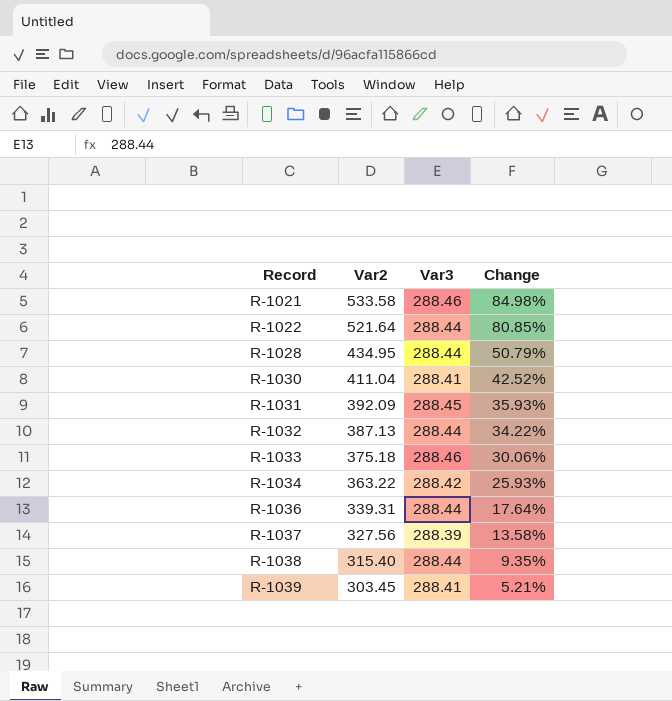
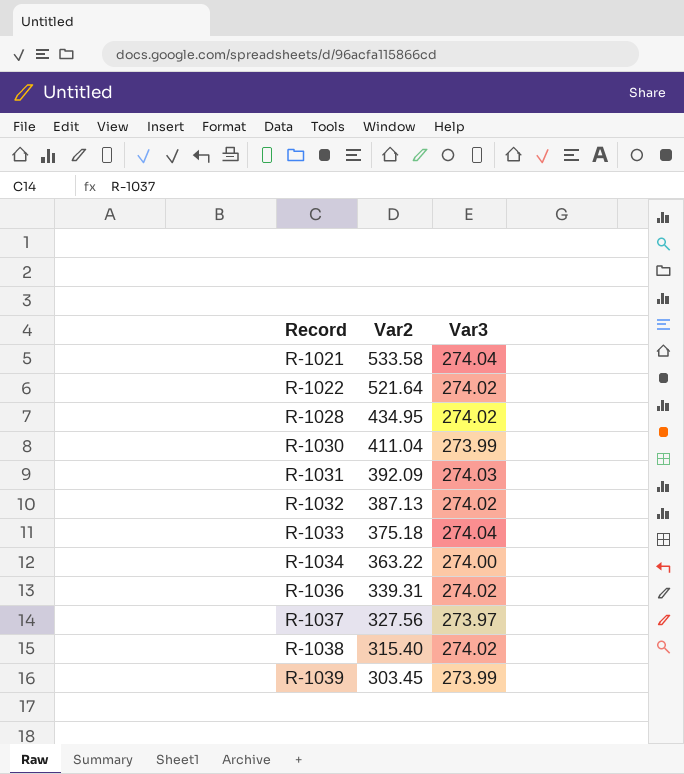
column Change | formula: ([Var2] - [Var3]) / [Var3] -> none
R-1021 | Var3: 288.46 -> 274.04
R-1022 | Var3: 288.44 -> 274.02
R-1028 | Var3: 288.44 -> 274.02
R-1030 | Var3: 288.41 -> 273.99
R-1031 | Var3: 288.45 -> 274.03
R-1032 | Var3: 288.44 -> 274.02
R-1033 | Var3: 288.46 -> 274.04
R-1034 | Var3: 288.42 -> 274.00
R-1036 | Var3: 288.44 -> 274.02
R-1037 | Var3: 288.39 -> 273.97
R-1038 | Var3: 288.44 -> 274.02
R-1039 | Var3: 288.41 -> 273.99

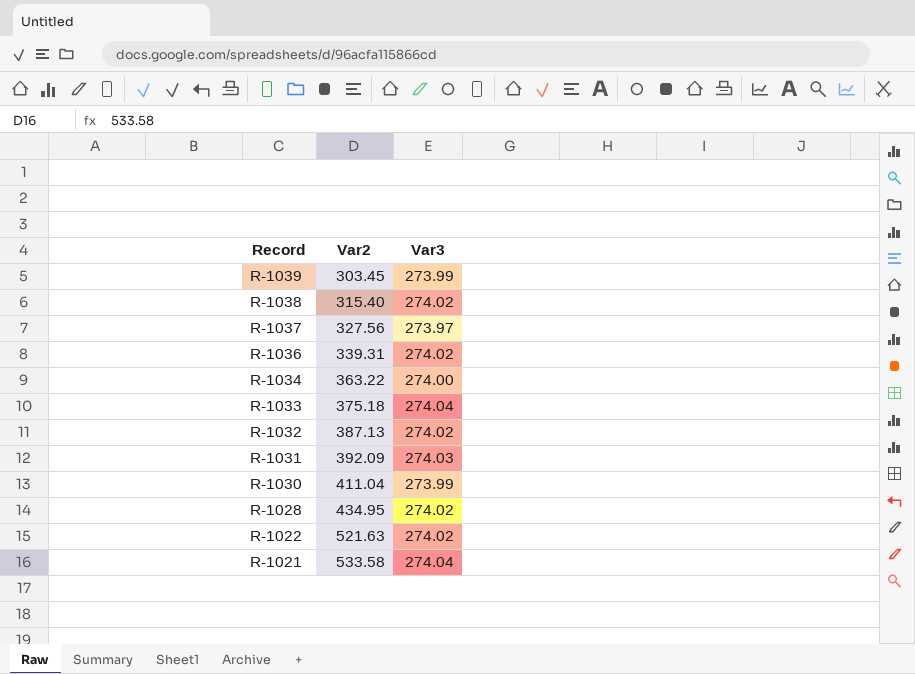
row order: Record ascending -> Record descending
R-1022 | Var2: 521.64 -> 521.63

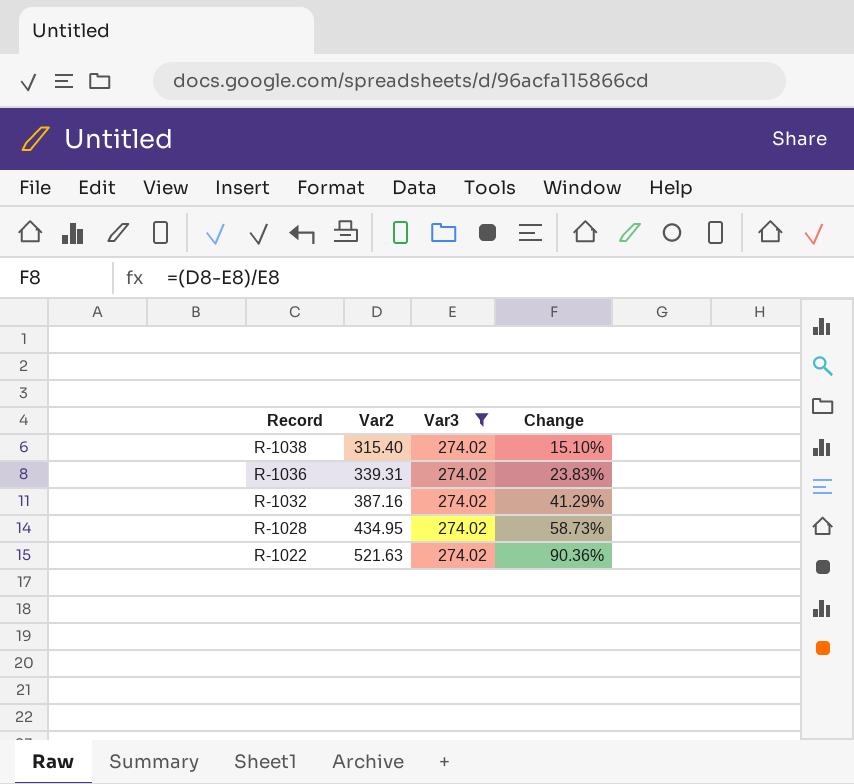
filter: none -> Var3 = 274.02
column Change | formula: none -> ([Var2] - [Var3]) / [Var3]
R-1032 | Var2: 387.13 -> 387.16

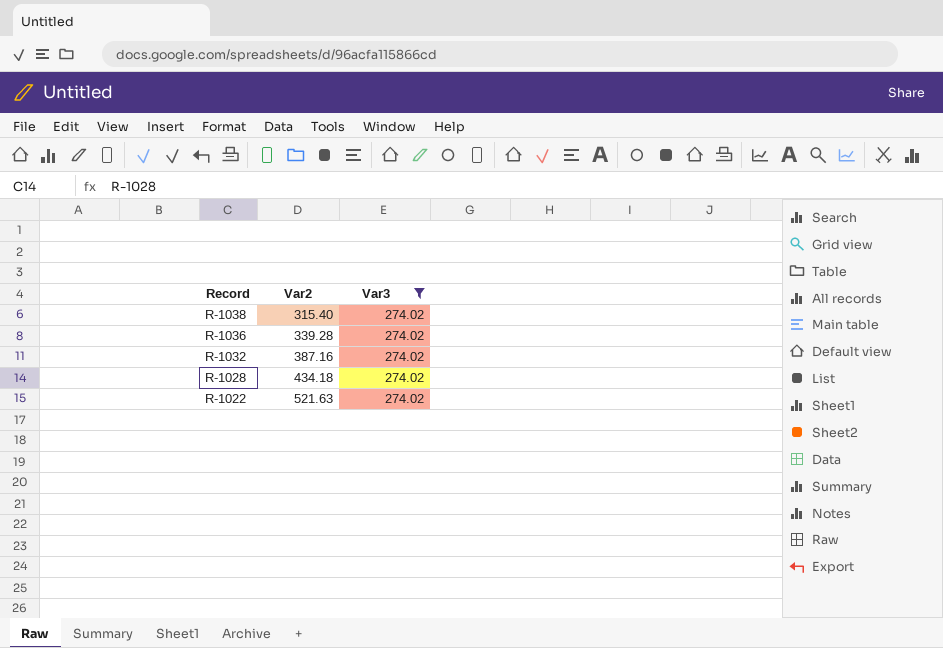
column Change | formula: ([Var2] - [Var3]) / [Var3] -> none
R-1036 | Var2: 339.31 -> 339.28
R-1028 | Var2: 434.95 -> 434.18

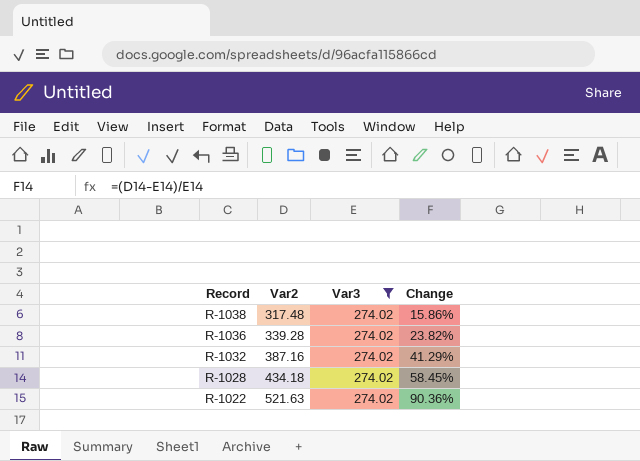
column Change | formula: none -> ([Var2] - [Var3]) / [Var3]
R-1038 | Var2: 315.40 -> 317.48

